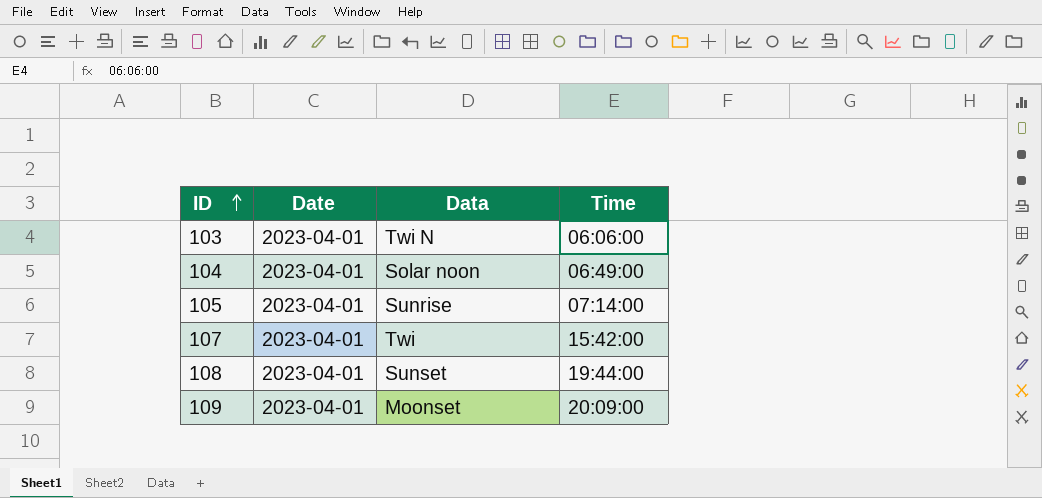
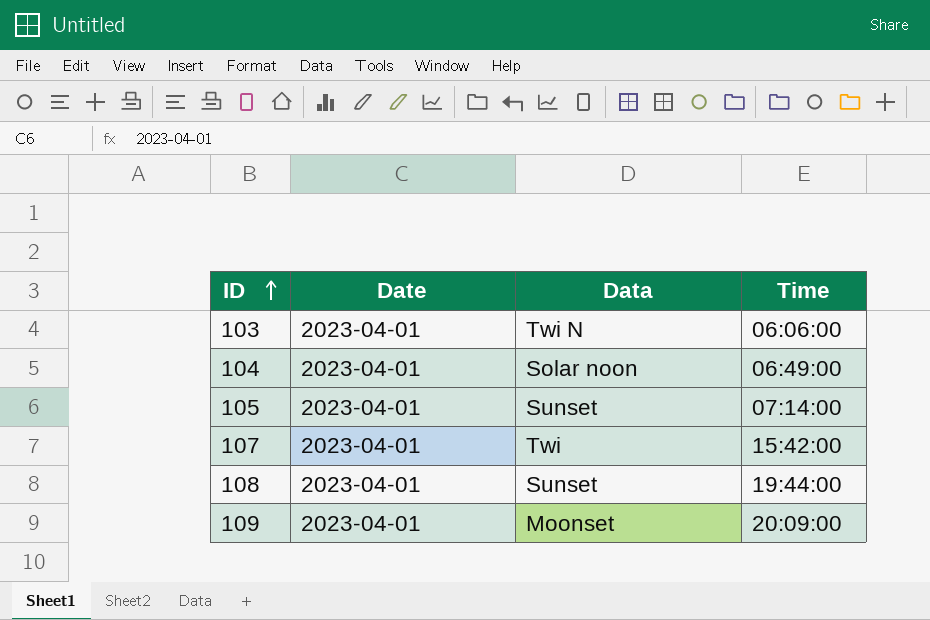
105 | Data: Sunrise -> Sunset

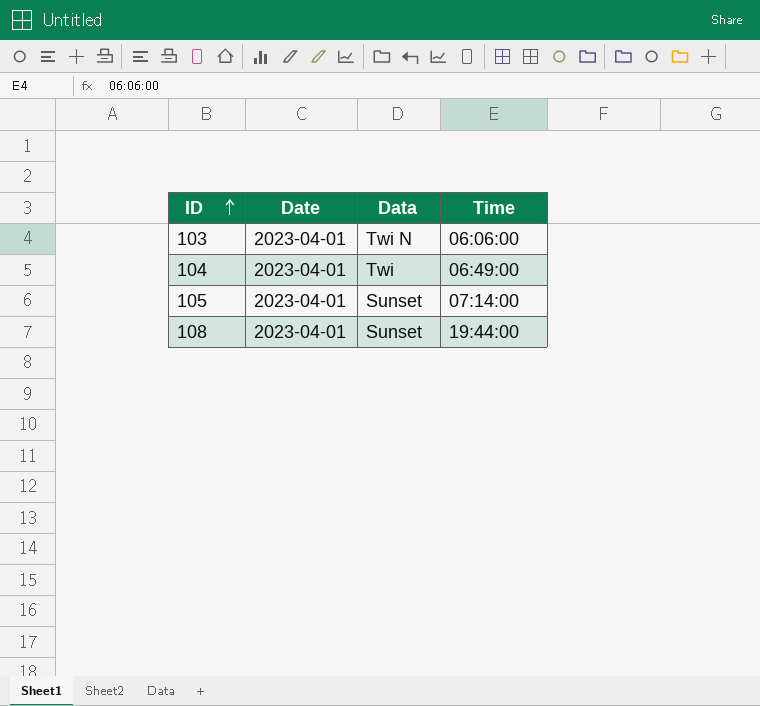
row 107: 2023-04-01 | Twi | 15:42:00 -> none
row 109: 2023-04-01 | Moonset | 20:09:00 -> none
104 | Data: Solar noon -> Twi

